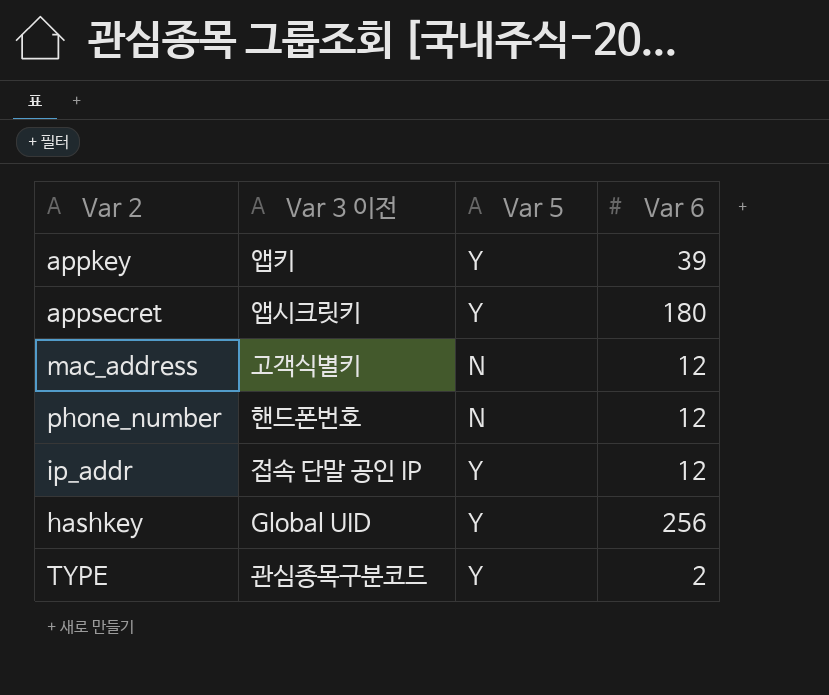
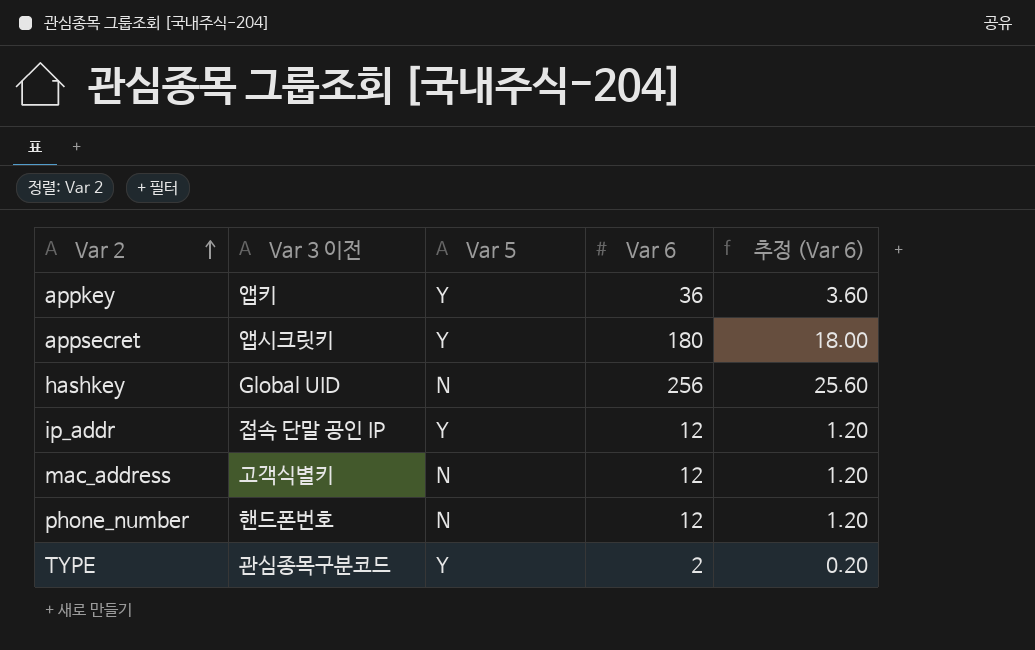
row order: none -> Var 2 ascending
column 추정 (Var 6) | formula: none -> [Var 6] * 0.1
appkey | Var 6: 39 -> 36
hashkey | Var 5: Y -> N

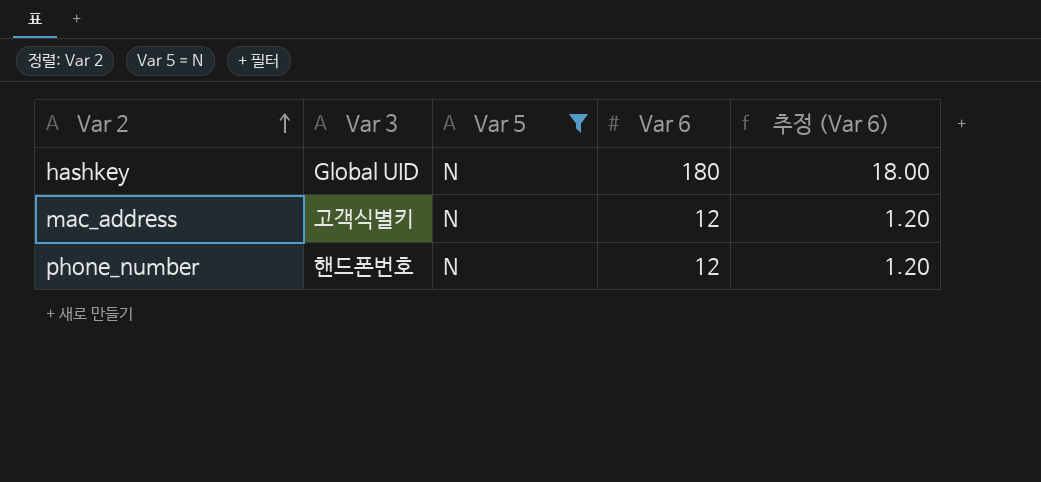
filter: none -> Var 5 = N
column name: Var 3 이전 -> Var 3
hashkey | Var 6: 256 -> 180
hashkey | 추정 (Var 6): 25.60 -> 18.00

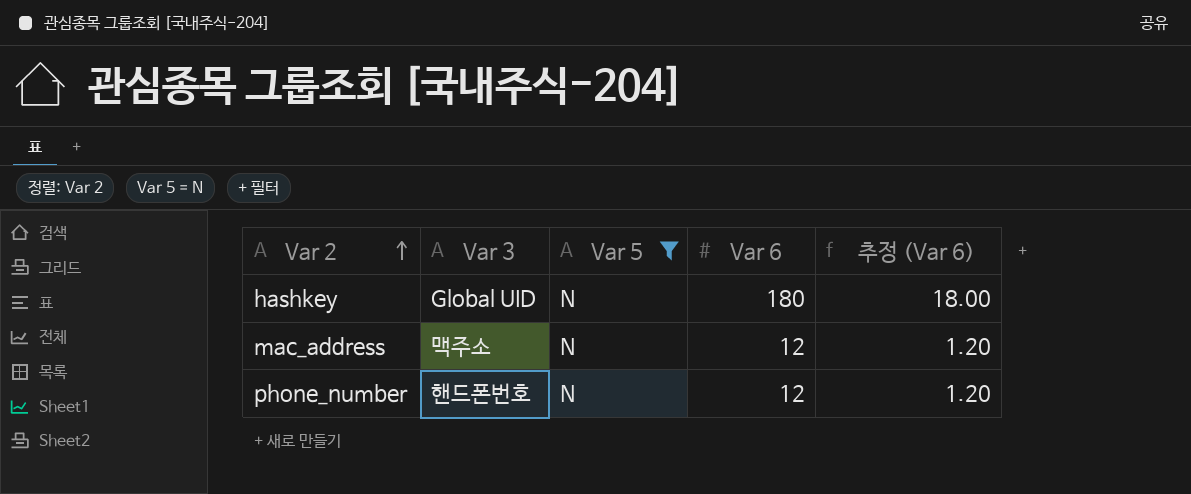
mac_address | Var 3: 고객식별키 -> 맥주소

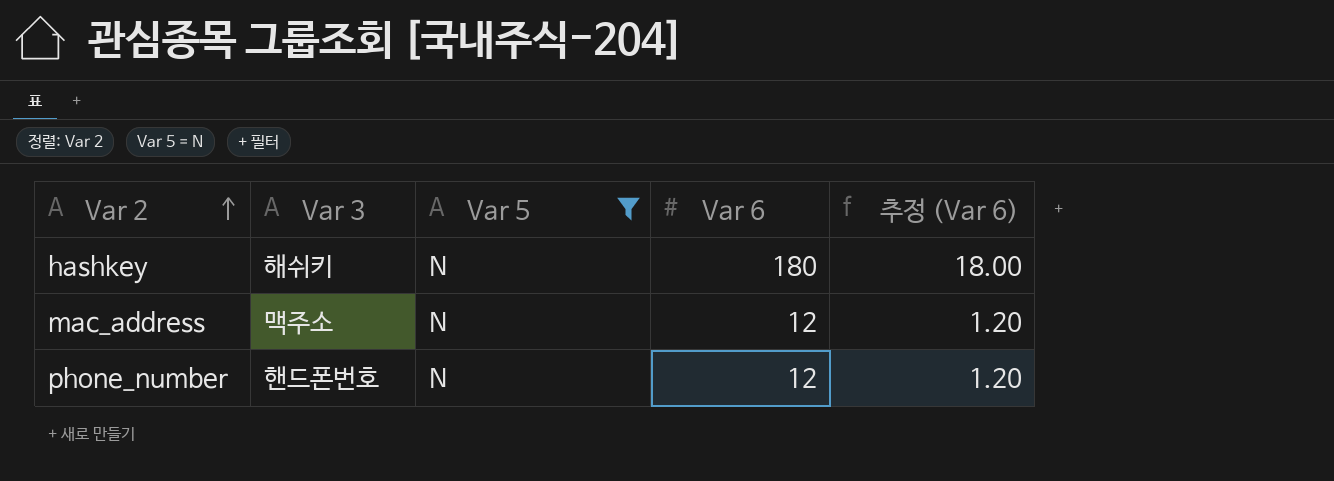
hashkey | Var 3: Global UID -> 해쉬키

